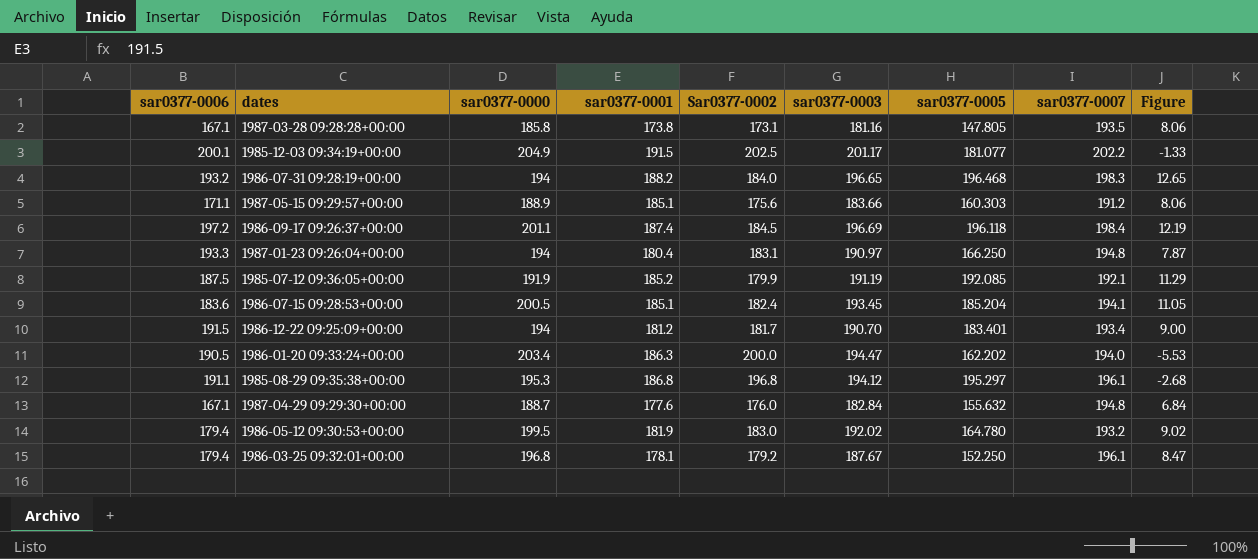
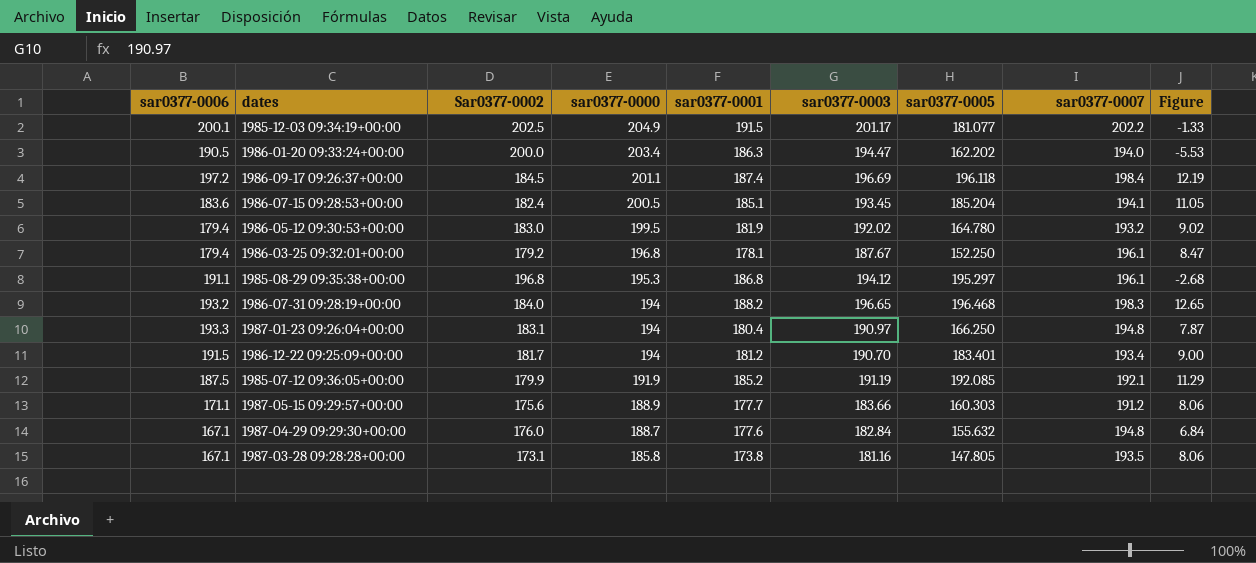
row order: none -> sar0377-0000 descending
column Sar0377-0002 | position: 5 -> 3
1987-05-15 09:29:57+00:00 | sar0377-0001: 185.1 -> 177.7

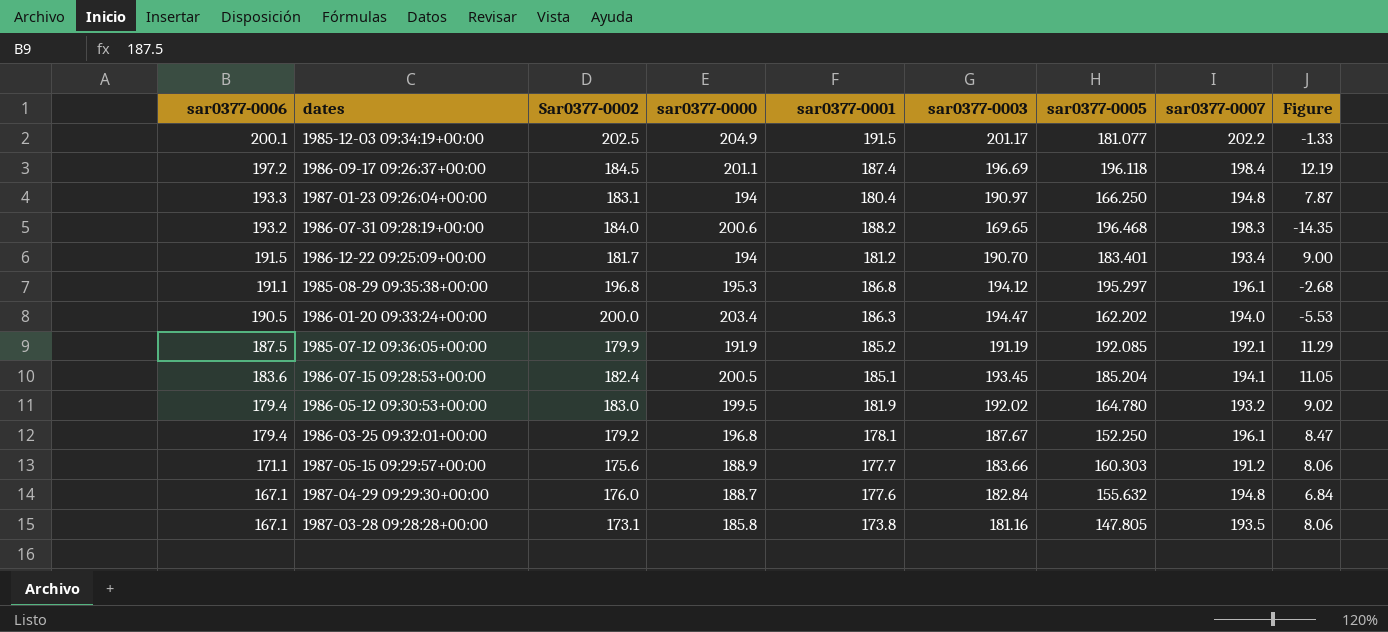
row order: sar0377-0000 descending -> sar0377-0006 descending
1986-07-31 09:28:19+00:00 | sar0377-0000: 194 -> 200.6
1986-07-31 09:28:19+00:00 | sar0377-0003: 196.65 -> 169.65
1986-07-31 09:28:19+00:00 | Figure: 12.65 -> -14.35

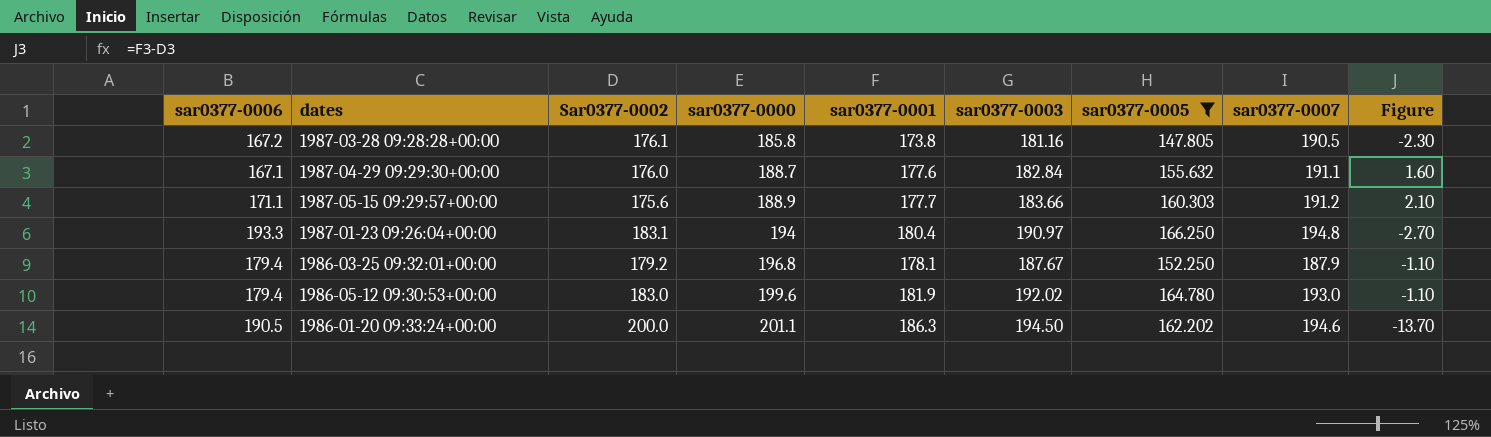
filter: none -> sar0377-0005 <= 166.250
row order: sar0377-0006 descending -> sar0377-0000 ascending
column Figure | formula: [sar0377-0003] - [Sar0377-0002] -> [sar0377-0001] - [Sar0377-0002]
1987-03-28 09:28:28+00:00 | sar0377-0006: 167.1 -> 167.2
1987-03-28 09:28:28+00:00 | Sar0377-0002: 173.1 -> 176.1
1987-03-28 09:28:28+00:00 | sar0377-0007: 193.5 -> 190.5
1987-04-29 09:29:30+00:00 | sar0377-0007: 194.8 -> 191.1
1986-03-25 09:32:01+00:00 | sar0377-0007: 196.1 -> 187.9
1986-05-12 09:30:53+00:00 | sar0377-0000: 199.5 -> 199.6
1986-05-12 09:30:53+00:00 | sar0377-0007: 193.2 -> 193.0
1986-01-20 09:33:24+00:00 | sar0377-0000: 203.4 -> 201.1
1986-01-20 09:33:24+00:00 | sar0377-0003: 194.47 -> 194.50
1986-01-20 09:33:24+00:00 | sar0377-0007: 194.0 -> 194.6

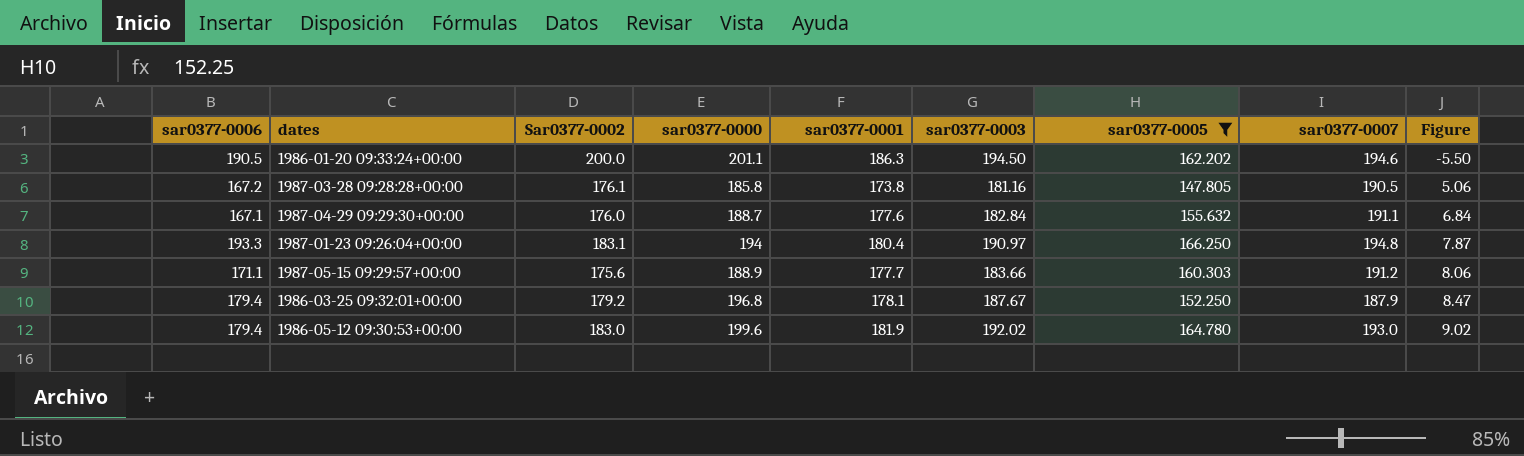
row order: sar0377-0000 ascending -> Figure ascending
column Figure | formula: [sar0377-0001] - [Sar0377-0002] -> [sar0377-0003] - [Sar0377-0002]

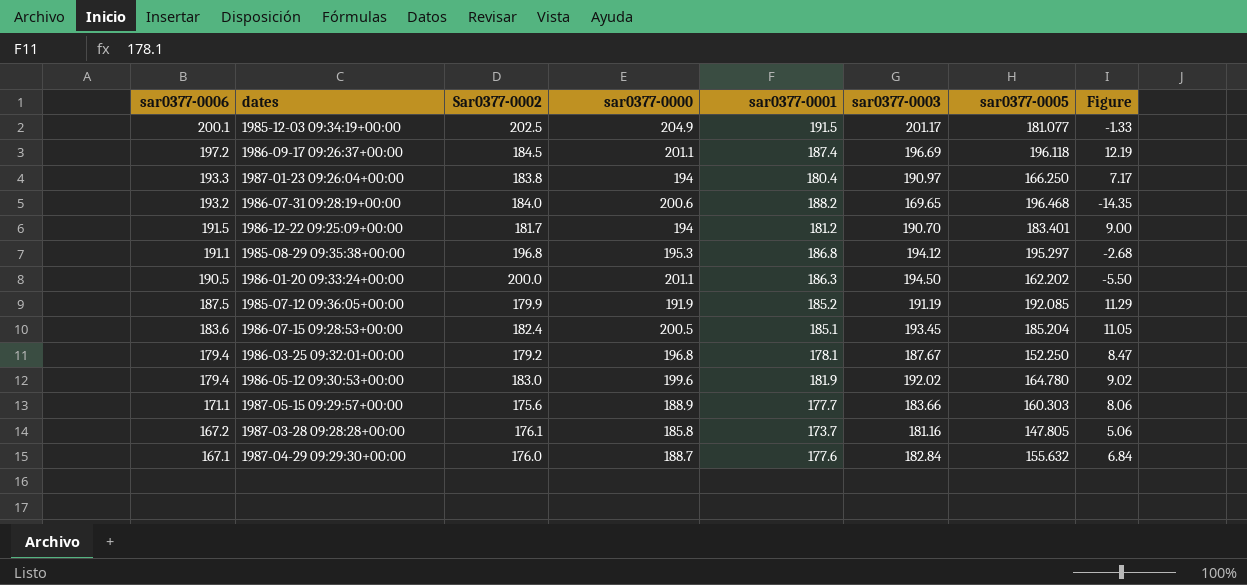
filter: sar0377-0005 <= 166.250 -> none
row order: Figure ascending -> sar0377-0006 descending
column sar0377-0007 | position: 8 -> none
1987-01-23 09:26:04+00:00 | Sar0377-0002: 183.1 -> 183.8
1987-01-23 09:26:04+00:00 | Figure: 7.87 -> 7.17
1987-03-28 09:28:28+00:00 | sar0377-0001: 173.8 -> 173.7

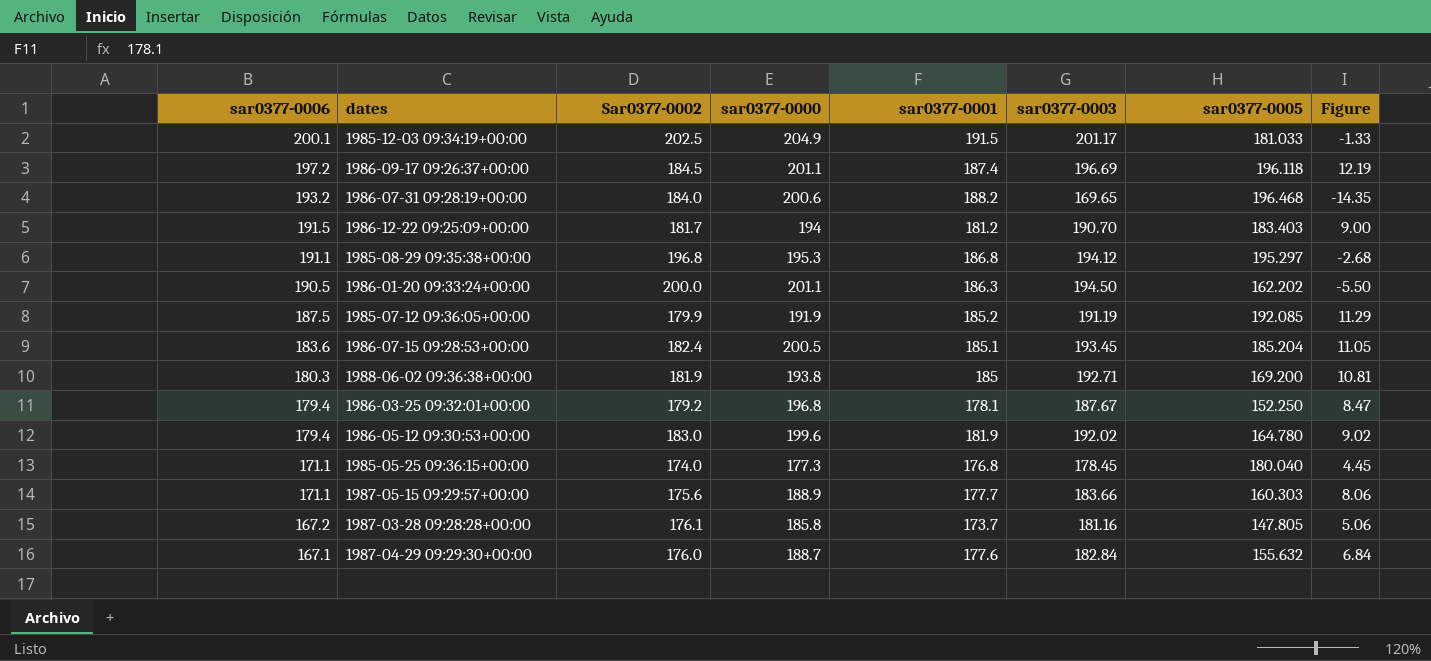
row 1987-01-23 09:26:04+00:00: 193.3 | 183.8 | 194 | 180.4 | 190.97 | 166.250 | 7.17 -> none
1985-12-03 09:34:19+00:00 | sar0377-0005: 181.077 -> 181.033
1986-12-22 09:25:09+00:00 | sar0377-0005: 183.401 -> 183.403
row 1988-06-02 09:36:38+00:00: none -> 180.3 | 181.9 | 193.8 | 185 | 192.71 | 169.200 | 10.81
row 1985-05-25 09:36:15+00:00: none -> 171.1 | 174.0 | 177.3 | 176.8 | 178.45 | 180.040 | 4.45

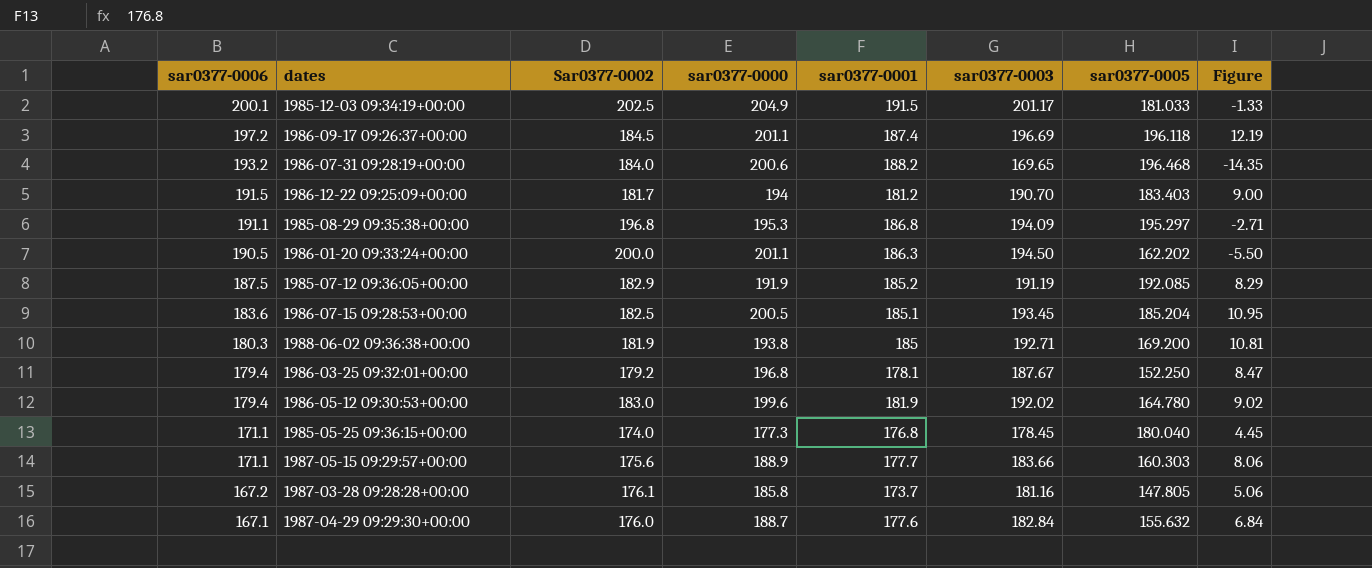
1985-08-29 09:35:38+00:00 | sar0377-0003: 194.12 -> 194.09
1985-08-29 09:35:38+00:00 | Figure: -2.68 -> -2.71
1985-07-12 09:36:05+00:00 | Sar0377-0002: 179.9 -> 182.9
1985-07-12 09:36:05+00:00 | Figure: 11.29 -> 8.29
1986-07-15 09:28:53+00:00 | Sar0377-0002: 182.4 -> 182.5
1986-07-15 09:28:53+00:00 | Figure: 11.05 -> 10.95

